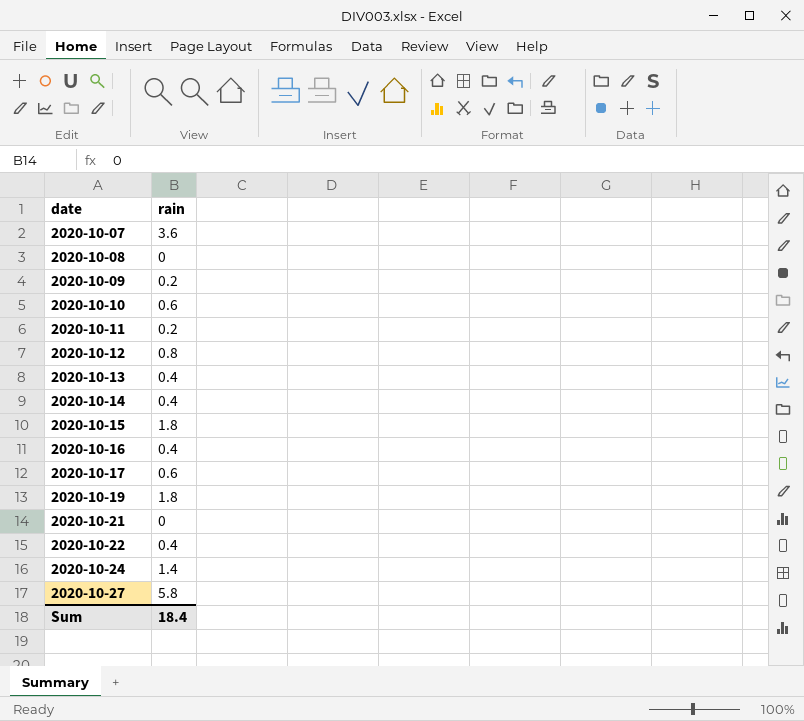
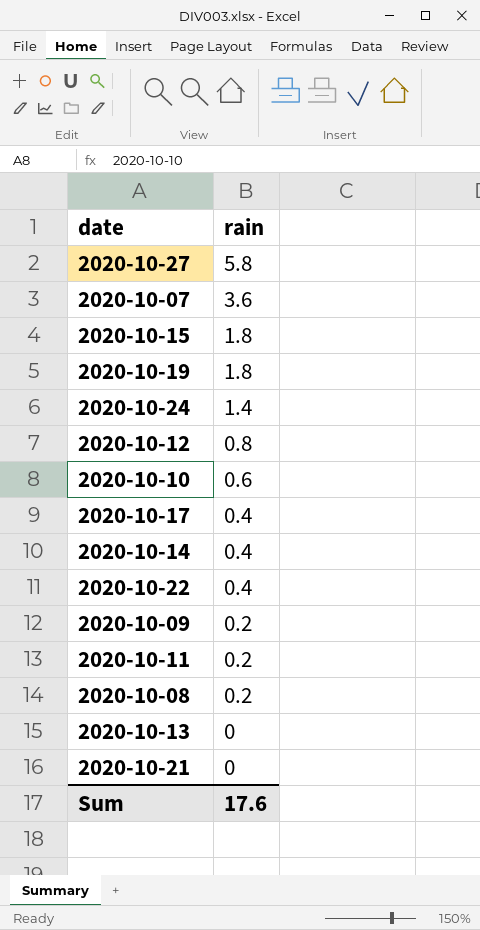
row order: date ascending -> rain descending
row 2020-10-16: 0.4 -> none
2020-10-17 | rain: 0.6 -> 0.4
2020-10-08 | rain: 0 -> 0.2
2020-10-13 | rain: 0.4 -> 0
Sum | rain: 18.4 -> 17.6

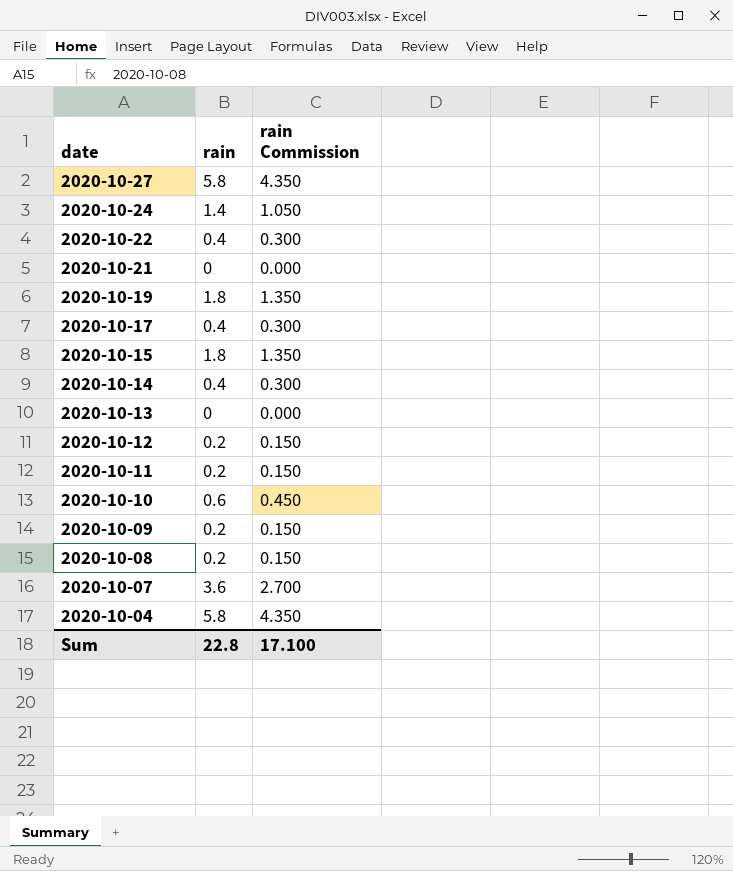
row order: rain descending -> date descending
column rain Commission | formula: none -> [rain] * 0.75
2020-10-12 | rain: 0.8 -> 0.2
row 2020-10-04: none -> 5.8 | 4.350
Sum | rain: 17.6 -> 22.8

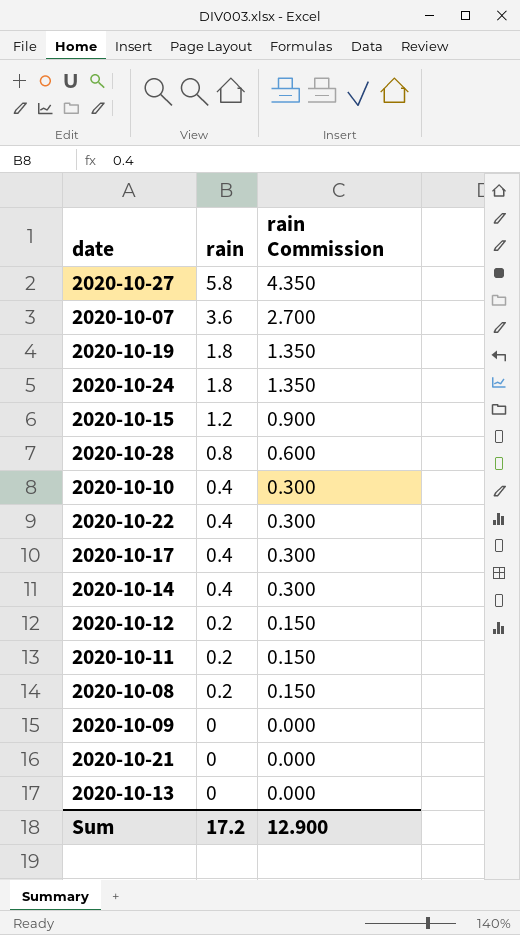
row order: date descending -> rain descending
row 2020-10-04: 5.8 | 4.350 -> none
2020-10-24 | rain: 1.4 -> 1.8
2020-10-24 | rain Commission: 1.050 -> 1.350
2020-10-15 | rain: 1.8 -> 1.2
2020-10-15 | rain Commission: 1.350 -> 0.900
row 2020-10-28: none -> 0.8 | 0.600
2020-10-10 | rain: 0.6 -> 0.4
2020-10-10 | rain Commission: 0.450 -> 0.300
2020-10-09 | rain: 0.2 -> 0
2020-10-09 | rain Commission: 0.150 -> 0.000
Sum | rain: 22.8 -> 17.2
Sum | rain Commission: 17.100 -> 12.900

